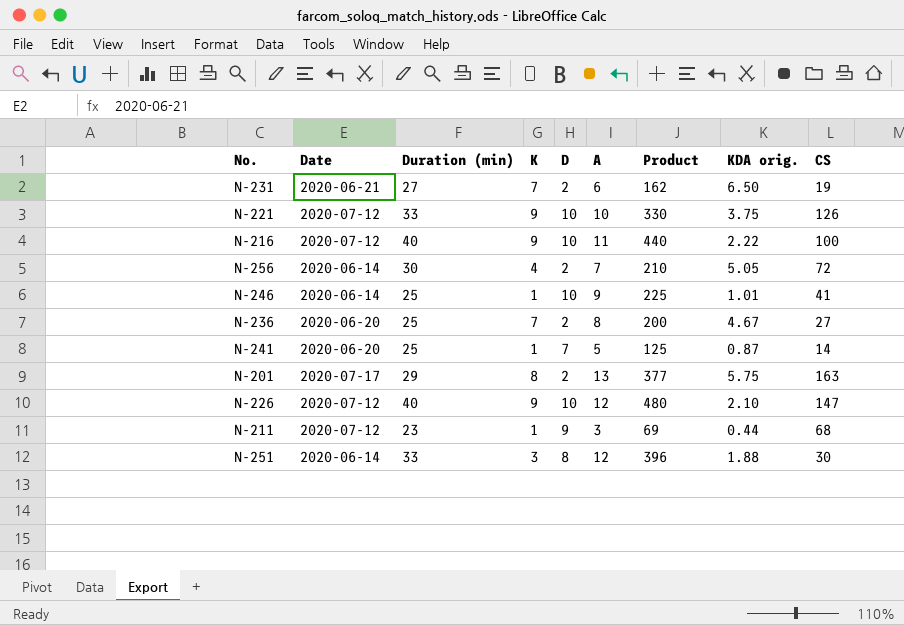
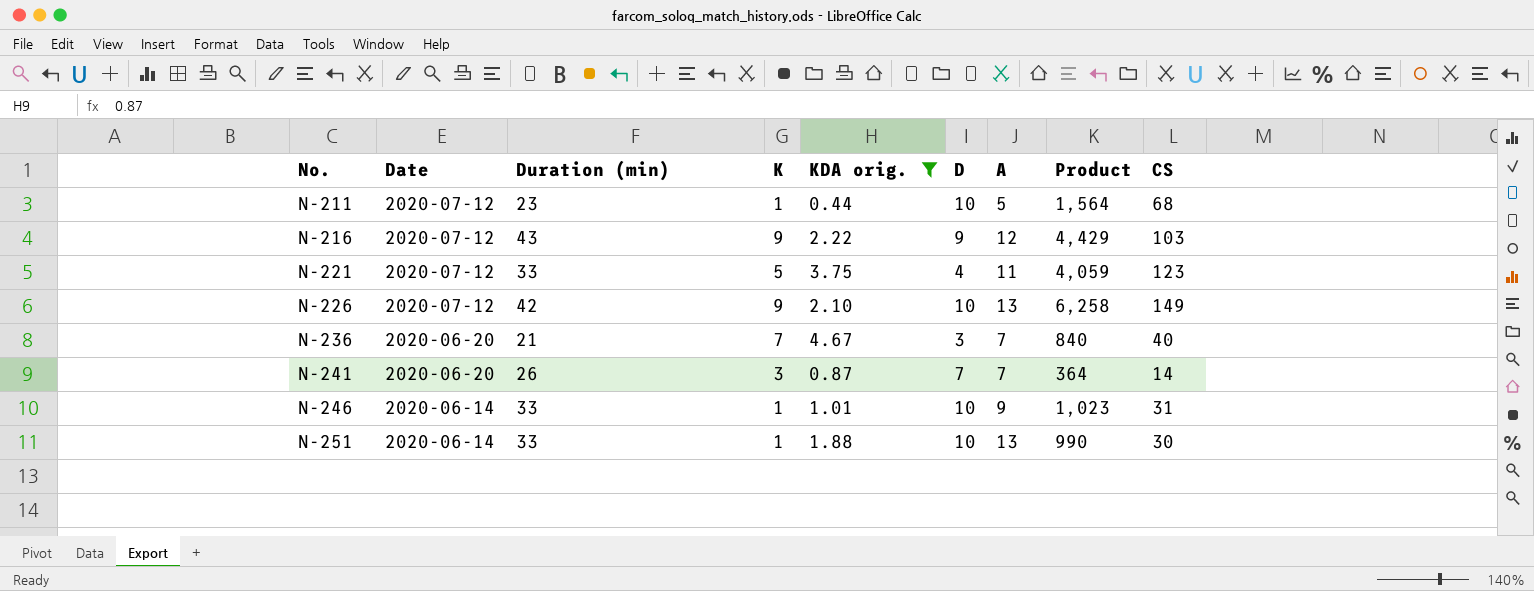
filter: none -> KDA orig. <= 4.67
row order: none -> No. ascending
column KDA orig. | position: 8 -> 5
column Product | formula: [Duration (min)] * [A] -> [Duration (min)] * [CS]
N-211 | D: 9 -> 10
N-211 | A: 3 -> 5
N-216 | Duration (min): 40 -> 43
N-216 | D: 10 -> 9
N-216 | A: 11 -> 12
N-216 | CS: 100 -> 103
N-221 | K: 9 -> 5
N-221 | D: 10 -> 4
N-221 | A: 10 -> 11
N-221 | CS: 126 -> 123
N-226 | Duration (min): 40 -> 42
N-226 | A: 12 -> 13
N-226 | CS: 147 -> 149
N-236 | Duration (min): 25 -> 21
N-236 | D: 2 -> 3
N-236 | A: 8 -> 7
N-236 | CS: 27 -> 40
N-241 | Duration (min): 25 -> 26
N-241 | K: 1 -> 3
N-241 | A: 5 -> 7
N-246 | Duration (min): 25 -> 33
N-246 | CS: 41 -> 31
N-251 | K: 3 -> 1
N-251 | D: 8 -> 10
N-251 | A: 12 -> 13

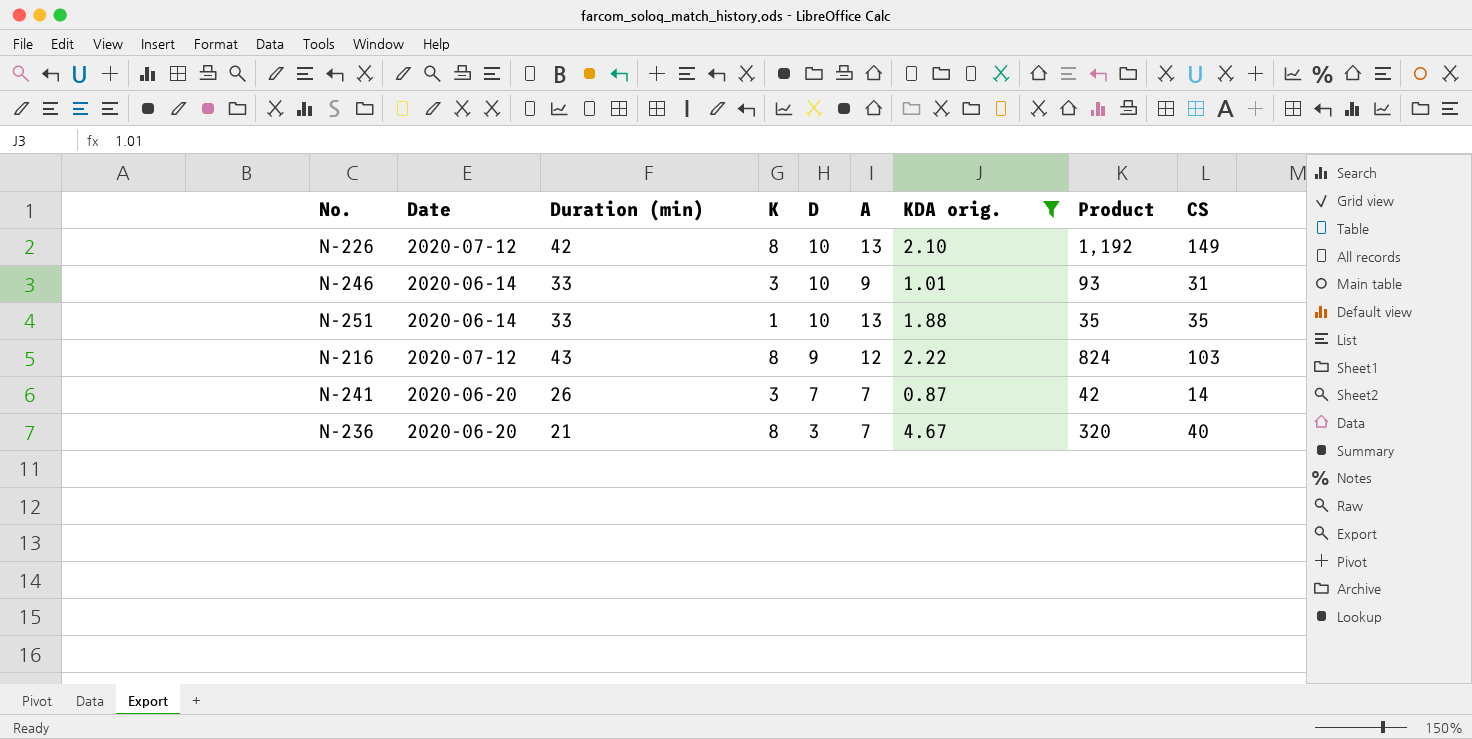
row order: No. ascending -> D descending
column KDA orig. | position: 5 -> 7
column Product | formula: [Duration (min)] * [CS] -> [K] * [CS]
row N-211: 2020-07-12 | 23 | 1 | 0.44 | 10 | 5 | 1,564 | 68 -> none
row N-221: 2020-07-12 | 33 | 5 | 3.75 | 4 | 11 | 4,059 | 123 -> none
N-226 | K: 9 -> 8
N-246 | K: 1 -> 3
N-251 | CS: 30 -> 35
N-216 | K: 9 -> 8
N-236 | K: 7 -> 8

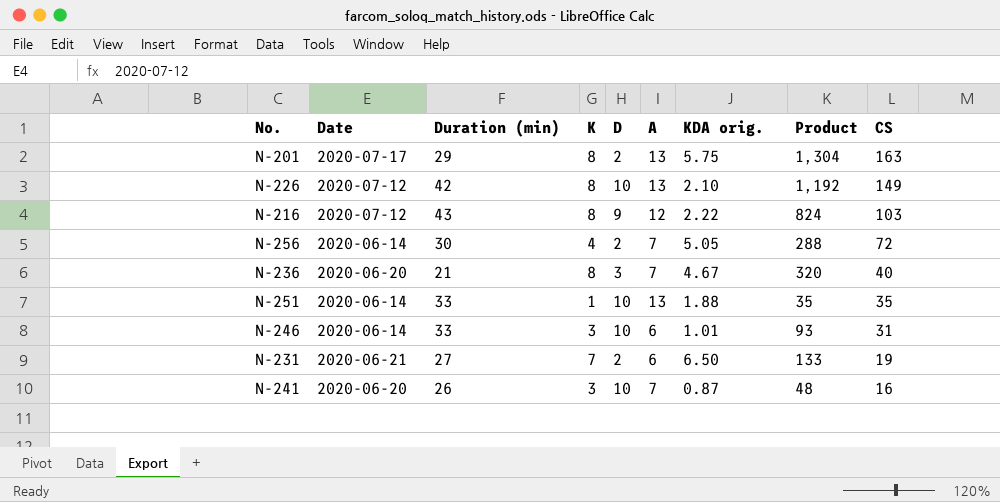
filter: KDA orig. <= 4.67 -> none
row order: D descending -> CS descending
N-246 | A: 9 -> 6
N-241 | D: 7 -> 10
N-241 | Product: 42 -> 48
N-241 | CS: 14 -> 16

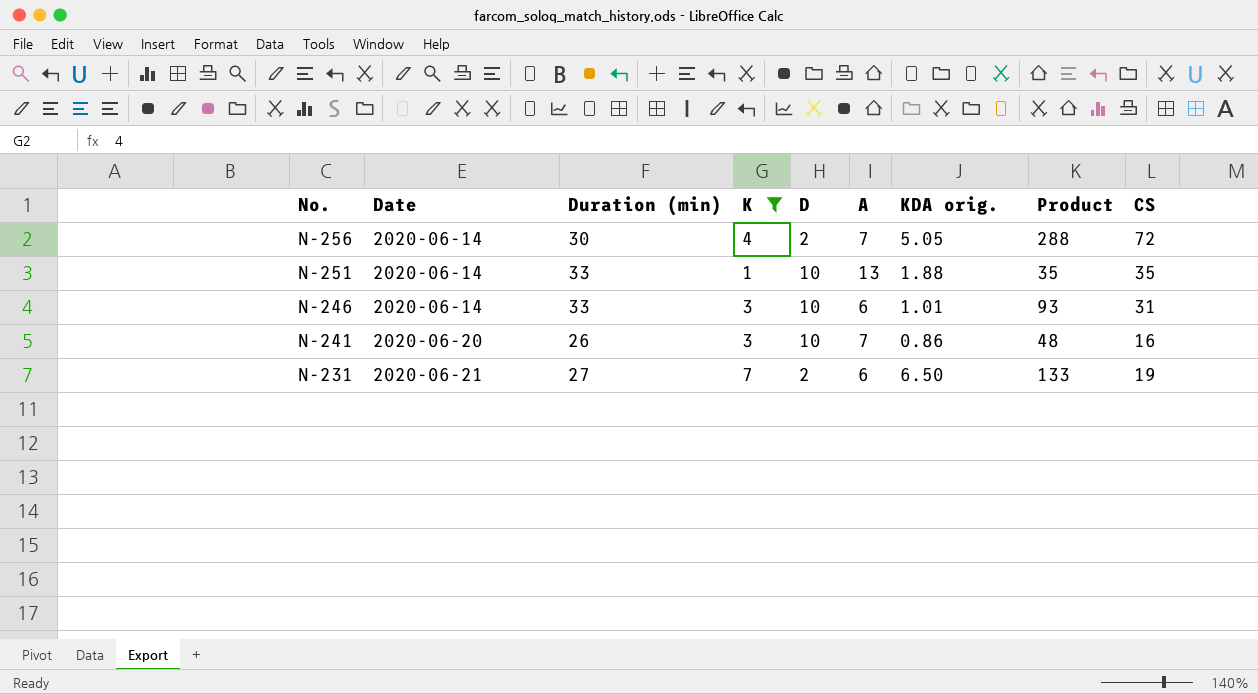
filter: none -> K != 8
row order: CS descending -> No. descending
N-241 | KDA orig.: 0.87 -> 0.86

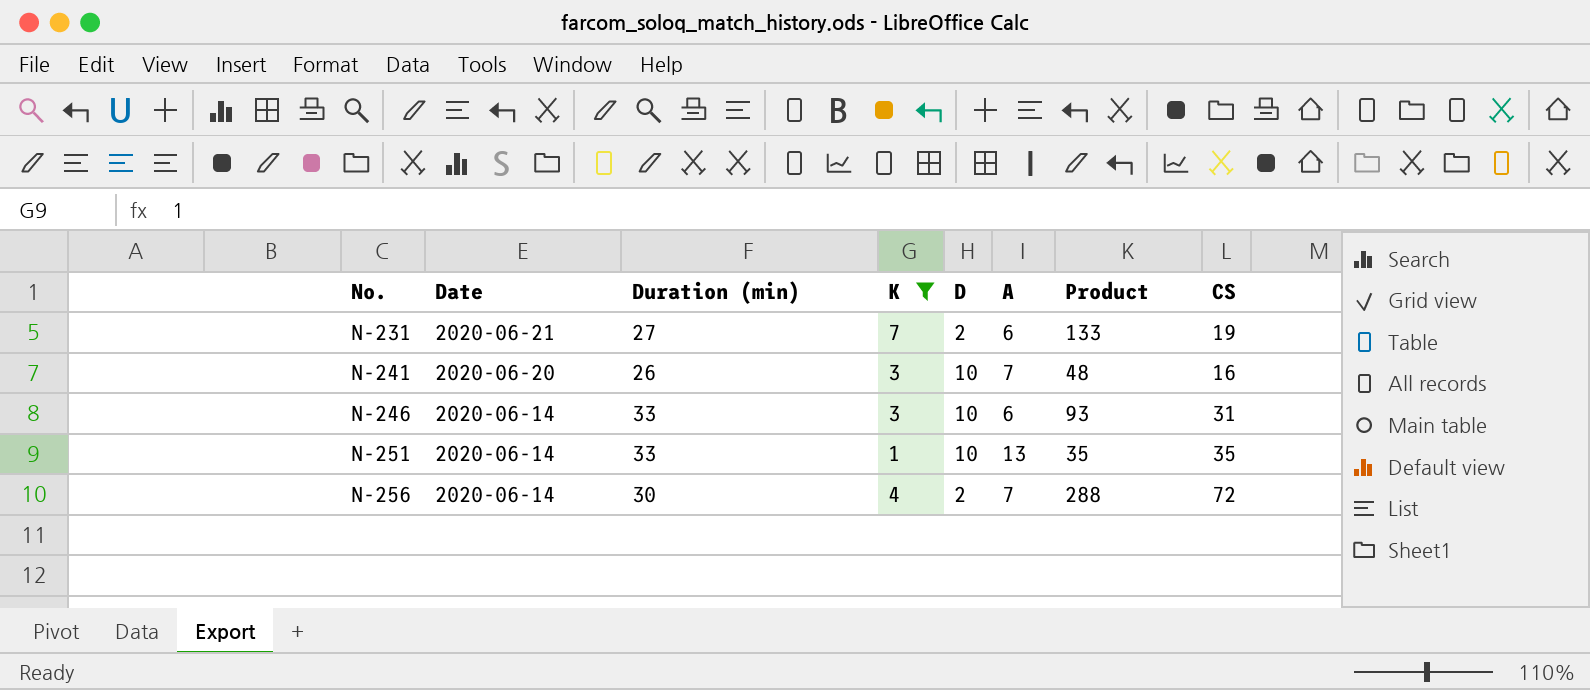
row order: No. descending -> No. ascending
column KDA orig. | position: 7 -> none

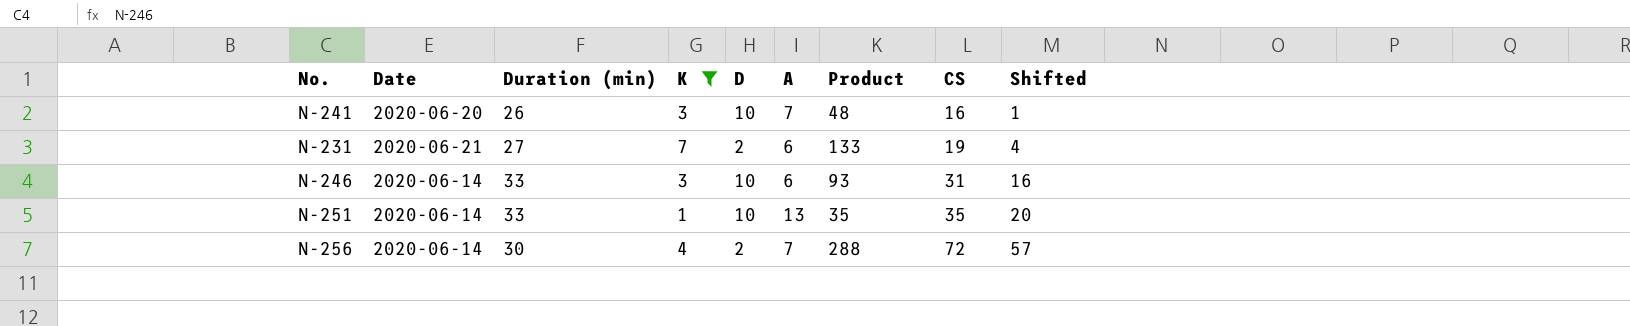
row order: No. ascending -> CS ascending
column Shifted | formula: none -> [CS] - 15

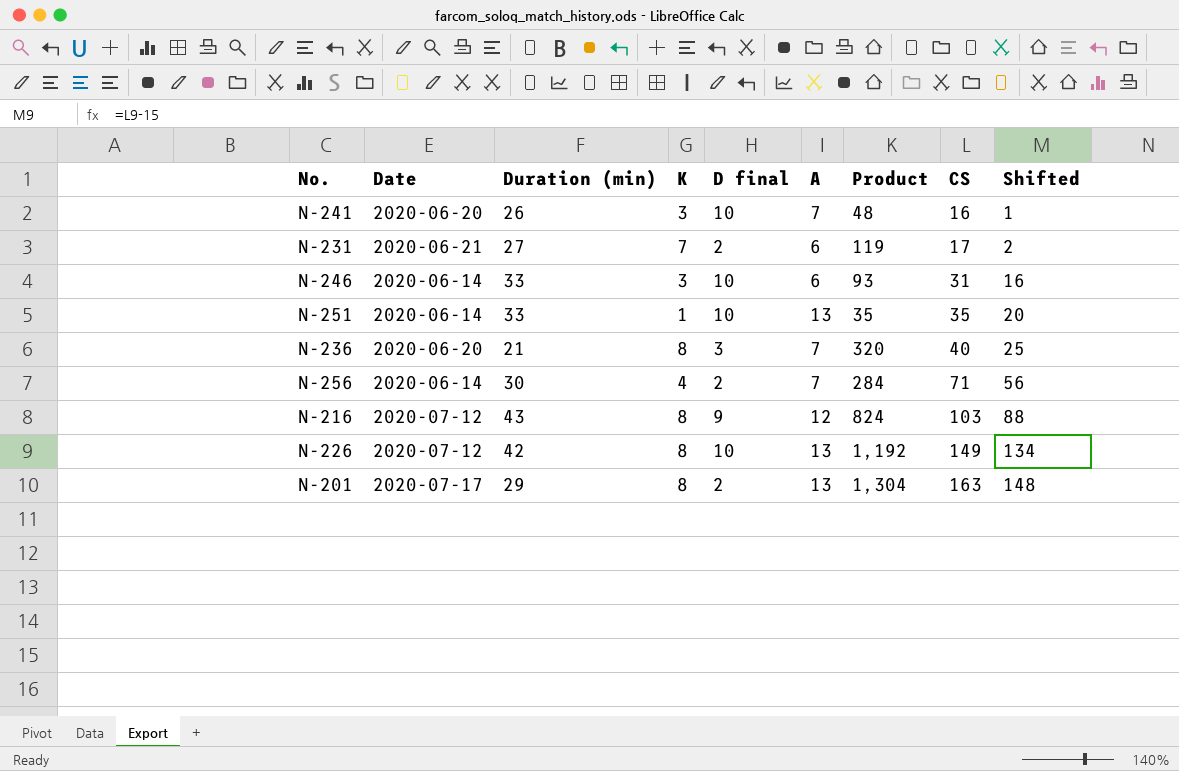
filter: K != 8 -> none
column name: D -> D final
N-231 | Product: 133 -> 119
N-231 | CS: 19 -> 17
N-231 | Shifted: 4 -> 2
N-256 | Product: 288 -> 284
N-256 | CS: 72 -> 71
N-256 | Shifted: 57 -> 56

